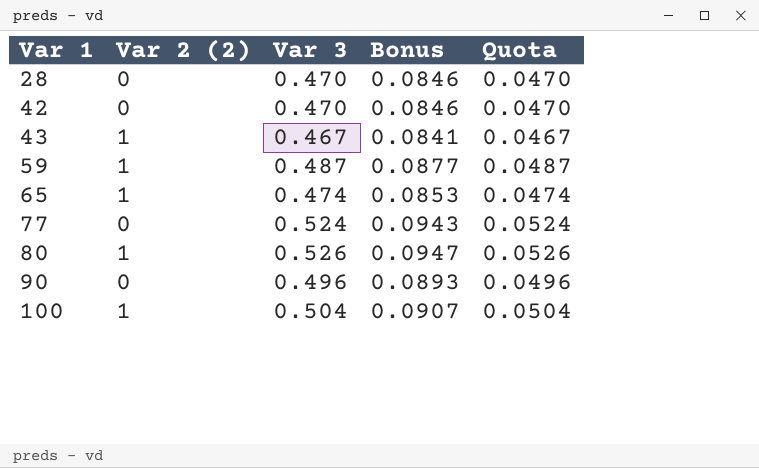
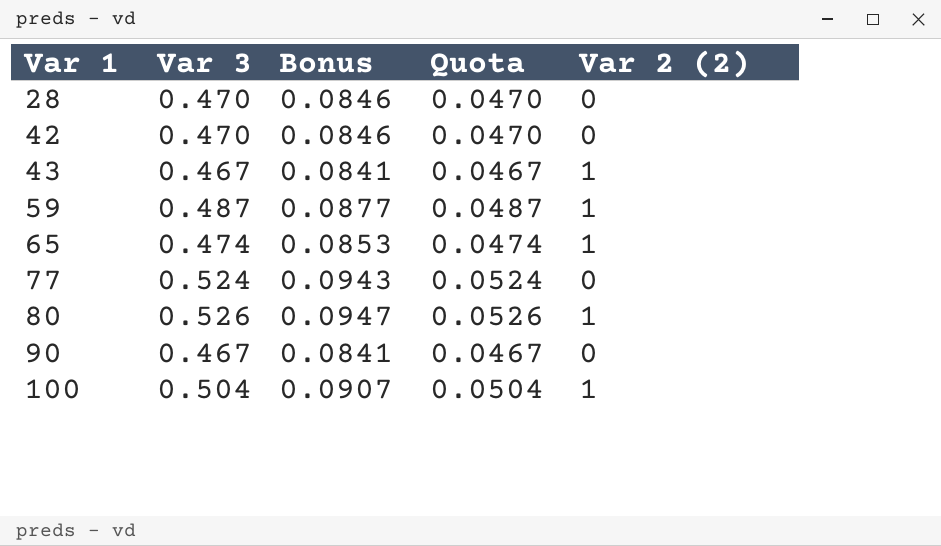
column Var 2 (2) | position: 2 -> 5
90 | Var 3: 0.496 -> 0.467
90 | Bonus: 0.0893 -> 0.0841
90 | Quota: 0.0496 -> 0.0467

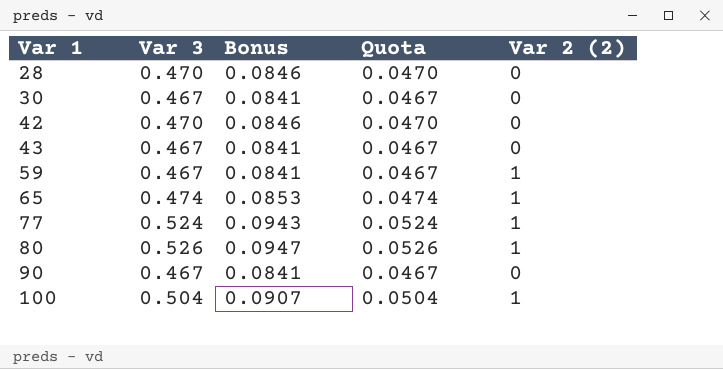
row 30: none -> 0.467 | 0.0841 | 0.0467 | 0
43 | Var 2 (2): 1 -> 0
59 | Var 3: 0.487 -> 0.467
59 | Bonus: 0.0877 -> 0.0841
59 | Quota: 0.0487 -> 0.0467
77 | Var 2 (2): 0 -> 1

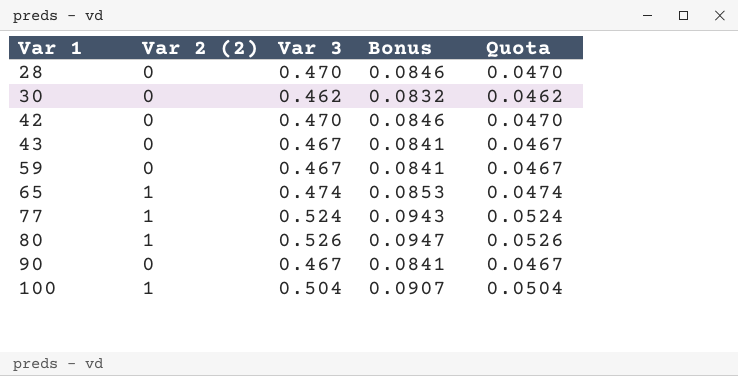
column Var 2 (2) | position: 5 -> 2
30 | Var 3: 0.467 -> 0.462
30 | Bonus: 0.0841 -> 0.0832
30 | Quota: 0.0467 -> 0.0462
59 | Var 2 (2): 1 -> 0

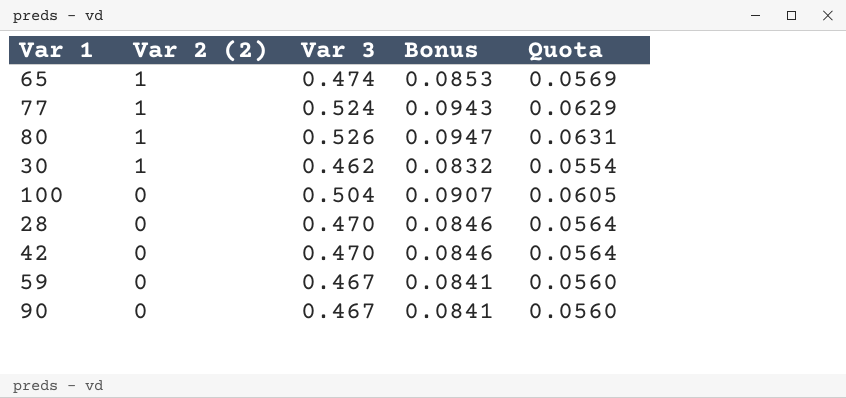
row order: Var 1 ascending -> Var 2 (2) descending
column Quota | formula: [Var 3] * 0.1 -> [Var 3] * 0.12
row 43: 0 | 0.467 | 0.0841 | 0.0467 -> none
30 | Var 2 (2): 0 -> 1
100 | Var 2 (2): 1 -> 0

